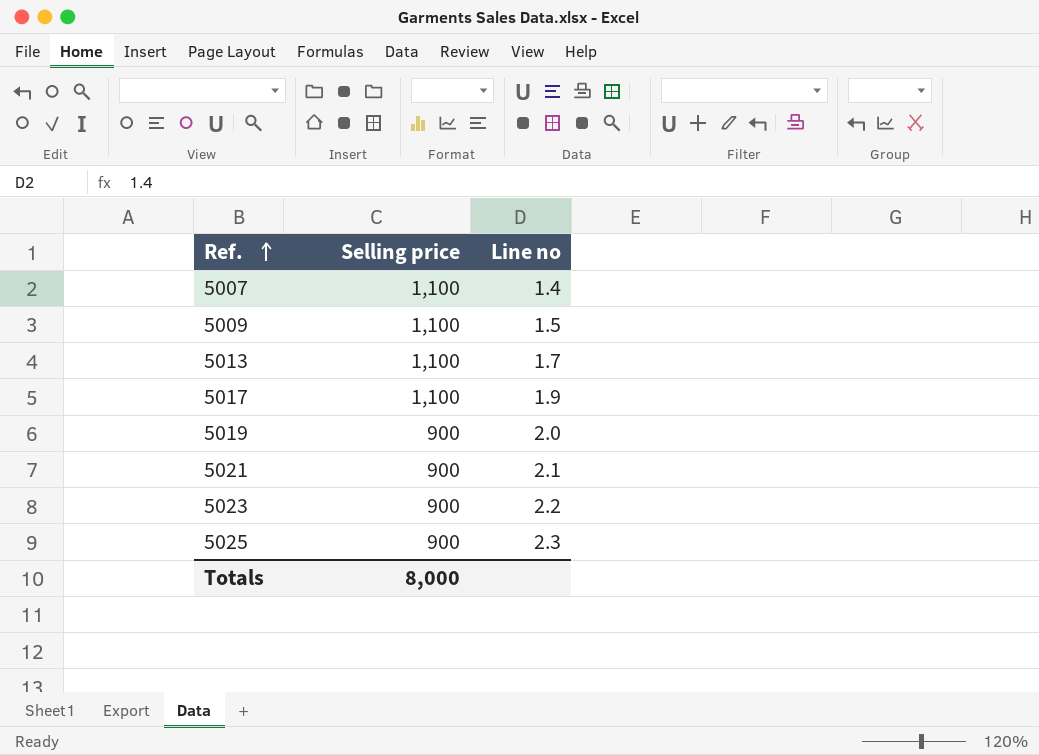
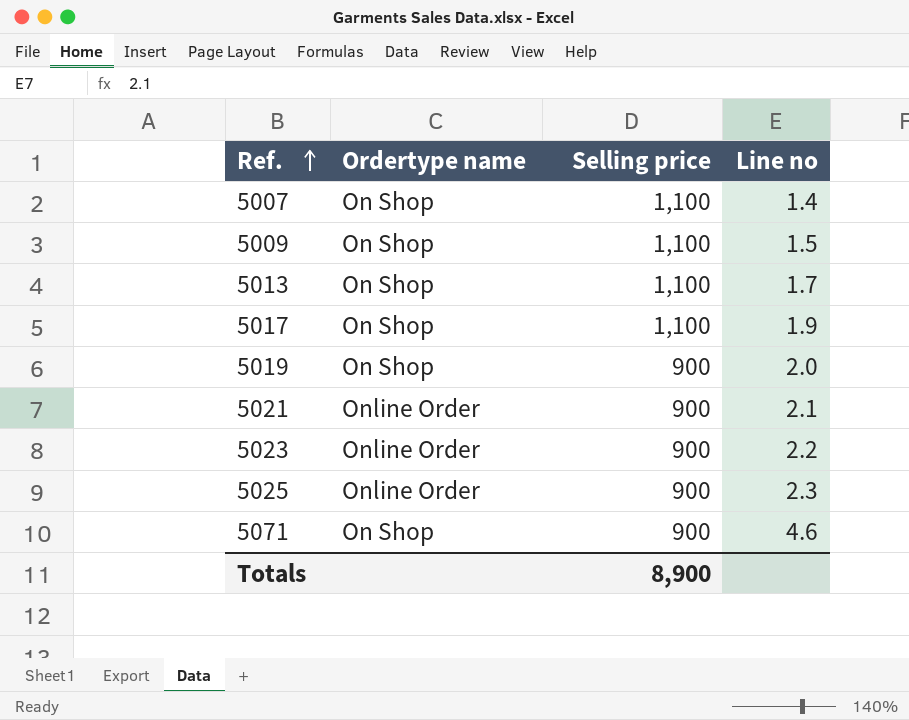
column Ordertype name | position: none -> 2
row 5071: none -> On Shop | 900 | 4.6
Totals | Selling price: 8,000 -> 8,900

